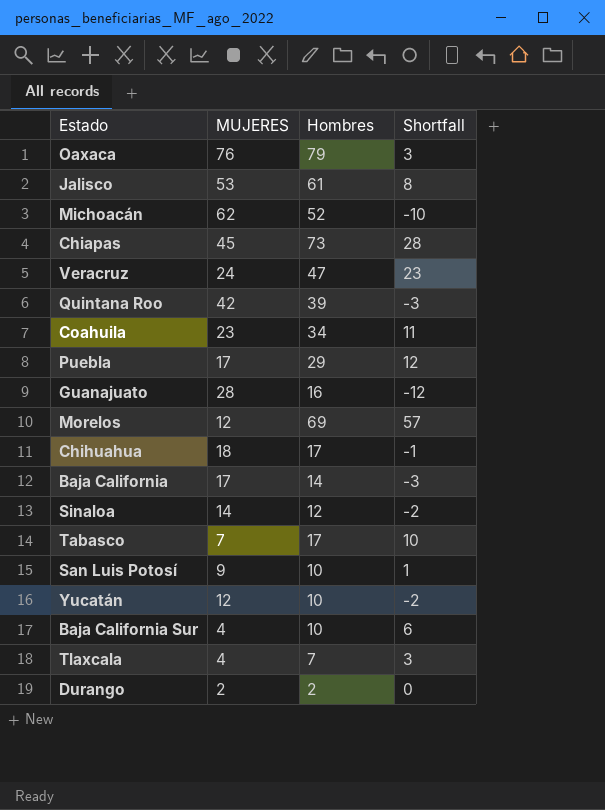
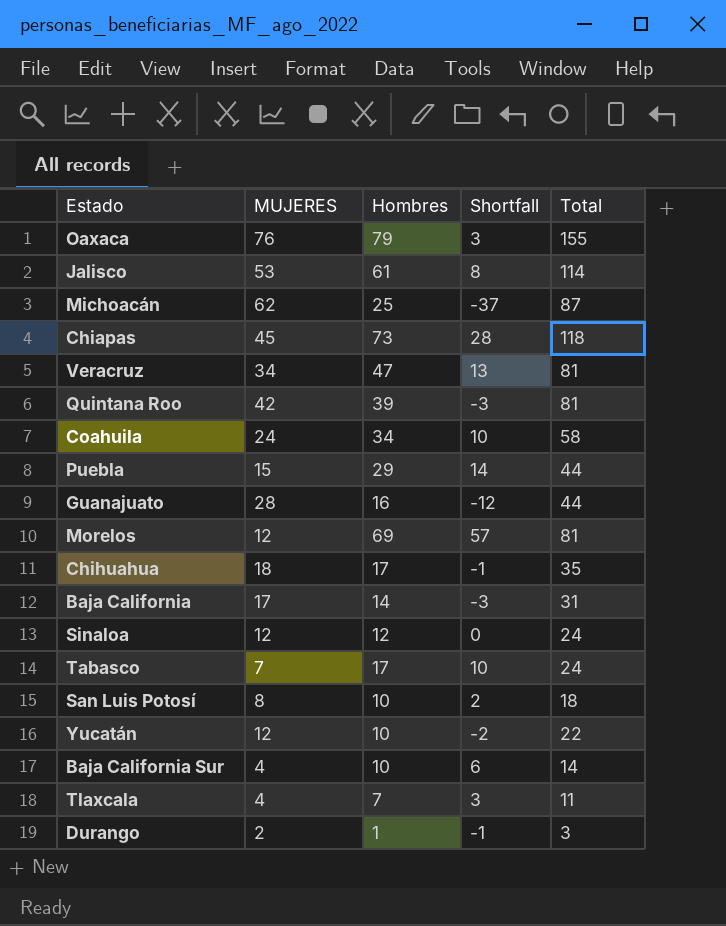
column Total | formula: none -> [MUJERES] + [Hombres]
Michoacán | Hombres: 52 -> 25
Michoacán | Shortfall: -10 -> -37
Veracruz | MUJERES: 24 -> 34
Veracruz | Shortfall: 23 -> 13
Coahuila | MUJERES: 23 -> 24
Coahuila | Shortfall: 11 -> 10
Puebla | MUJERES: 17 -> 15
Puebla | Shortfall: 12 -> 14
Sinaloa | MUJERES: 14 -> 12
Sinaloa | Shortfall: -2 -> 0
San Luis Potosí | MUJERES: 9 -> 8
San Luis Potosí | Shortfall: 1 -> 2
Durango | Hombres: 2 -> 1
Durango | Shortfall: 0 -> -1

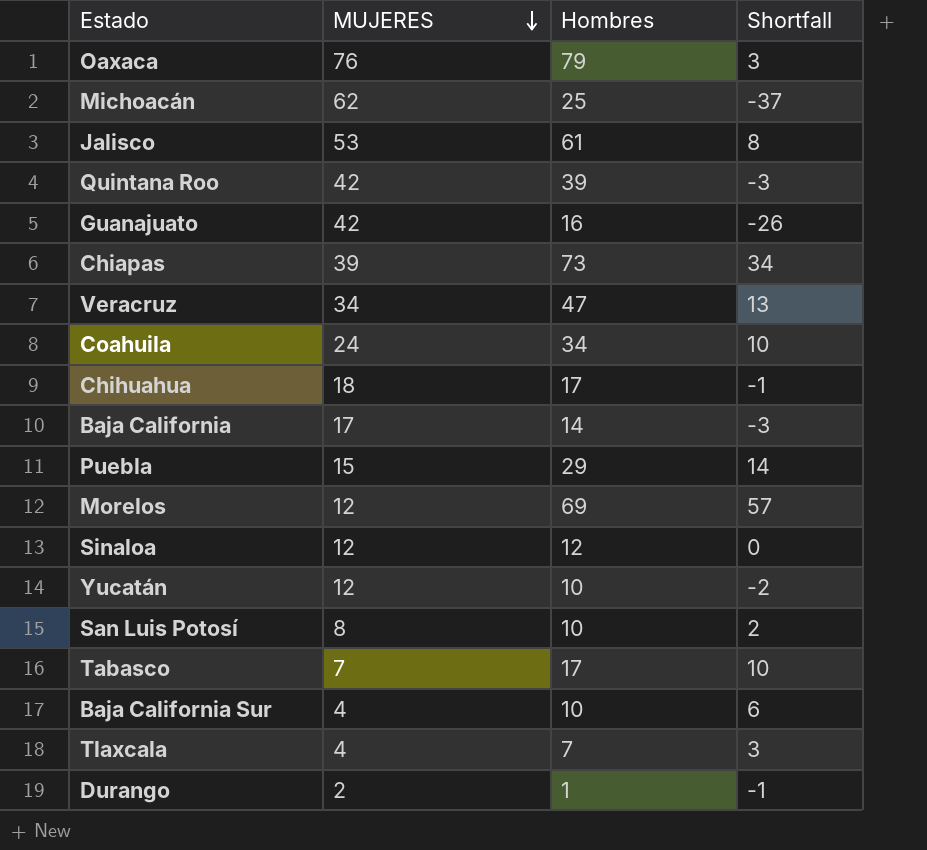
row order: none -> MUJERES descending
column Total | formula: [MUJERES] + [Hombres] -> none
Guanajuato | MUJERES: 28 -> 42
Guanajuato | Shortfall: -12 -> -26
Chiapas | MUJERES: 45 -> 39
Chiapas | Shortfall: 28 -> 34

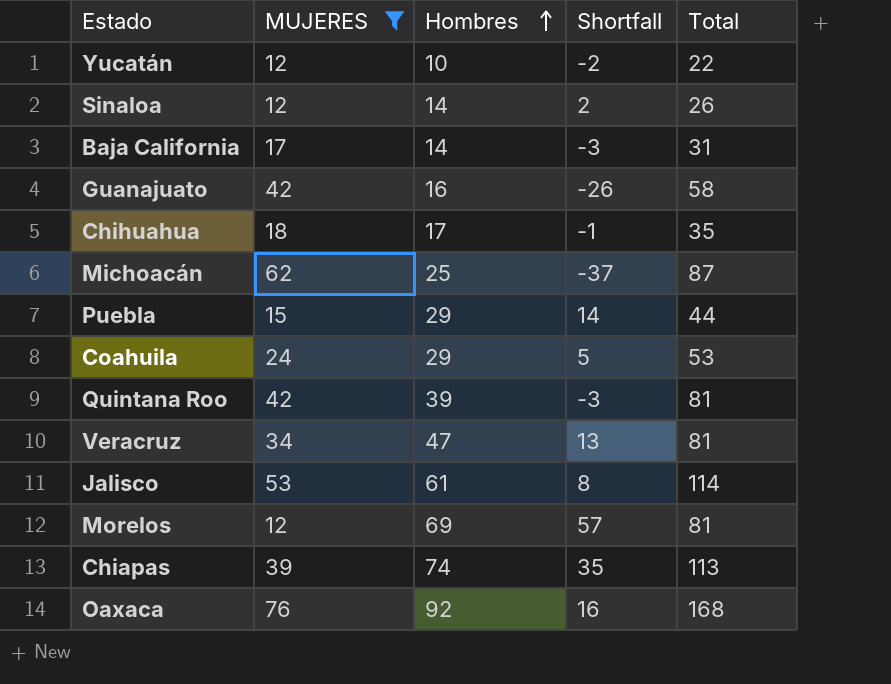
filter: none -> MUJERES >= 12
row order: MUJERES descending -> Hombres ascending
column Total | formula: none -> [MUJERES] + [Hombres]
Sinaloa | Hombres: 12 -> 14
Sinaloa | Shortfall: 0 -> 2
Coahuila | Hombres: 34 -> 29
Coahuila | Shortfall: 10 -> 5
Chiapas | Hombres: 73 -> 74
Chiapas | Shortfall: 34 -> 35
Oaxaca | Hombres: 79 -> 92
Oaxaca | Shortfall: 3 -> 16

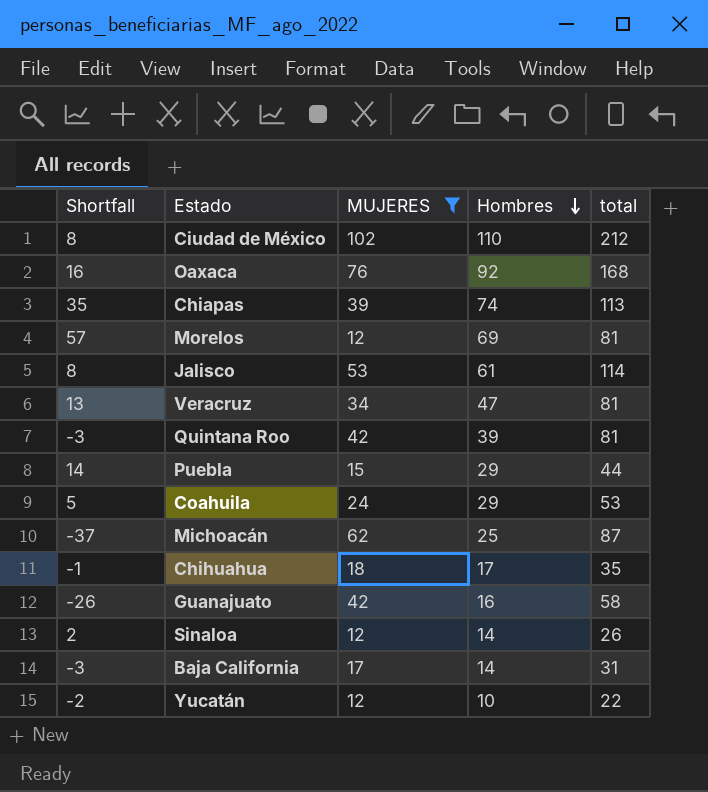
row order: Hombres ascending -> Hombres descending
column Shortfall | position: 4 -> 1
column name: Total -> total
row Ciudad de México: none -> 8 | 102 | 110 | 212

